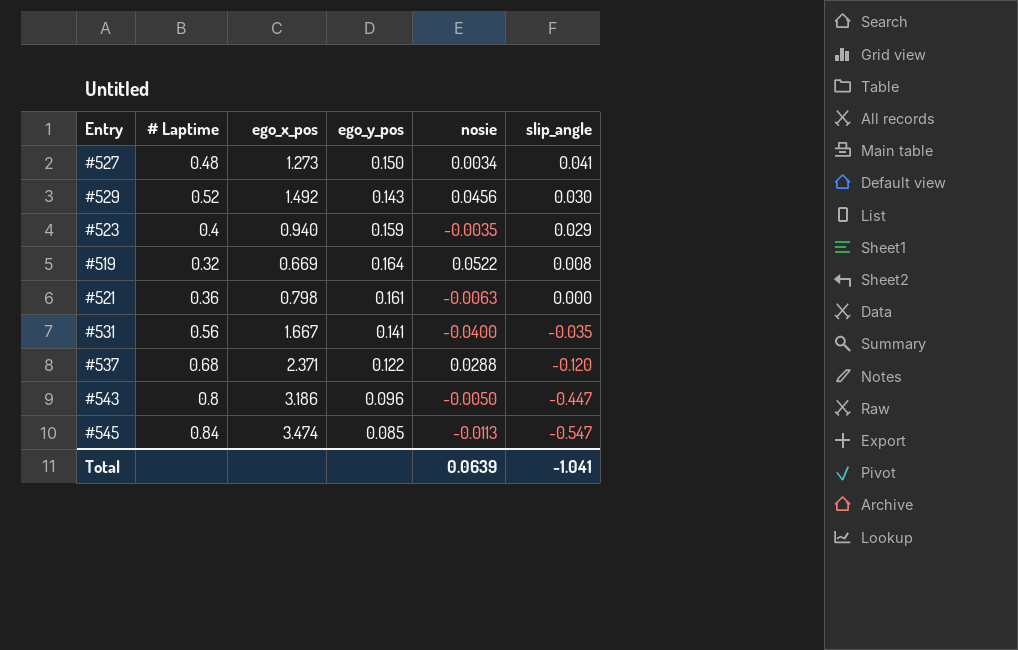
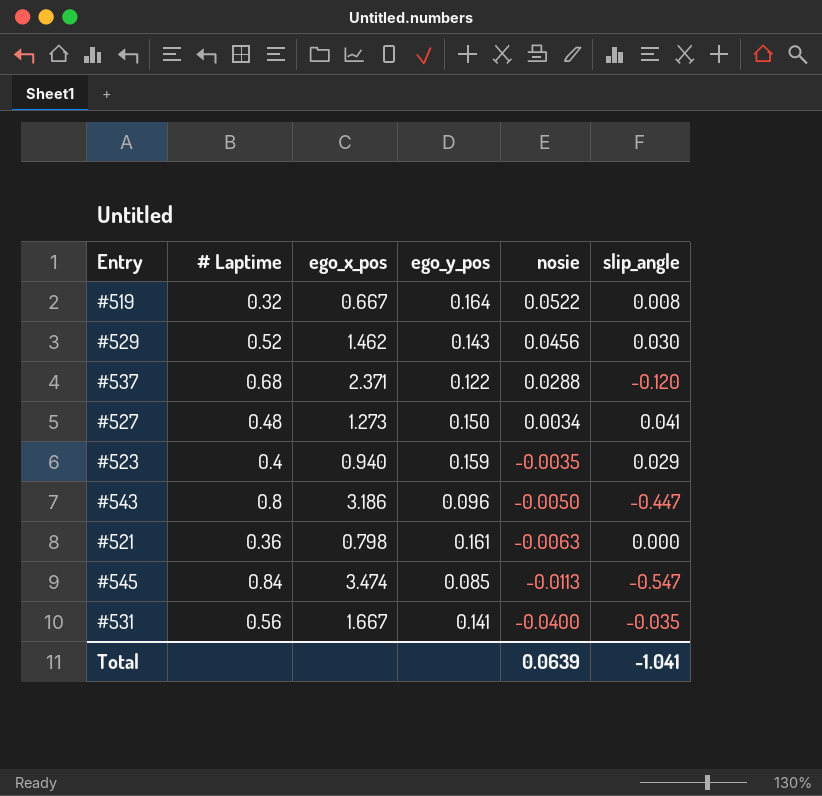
row order: slip_angle descending -> nosie descending
#519 | ego_x_pos: 0.669 -> 0.667
#529 | ego_x_pos: 1.492 -> 1.462

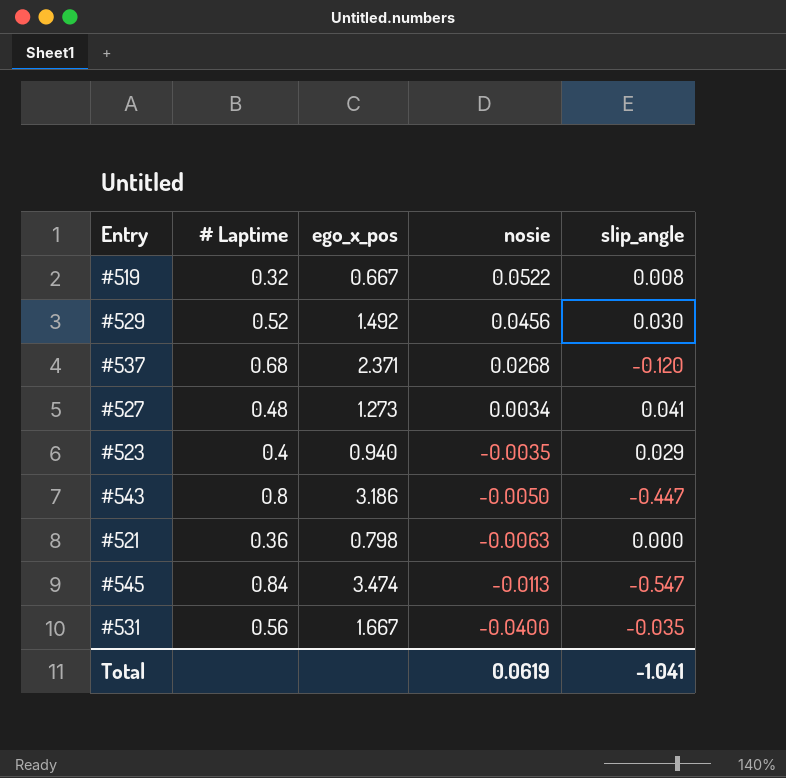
column ego_y_pos | position: 4 -> none
#529 | ego_x_pos: 1.462 -> 1.492
#537 | nosie: 0.0288 -> 0.0268
Total | nosie: 0.0639 -> 0.0619

